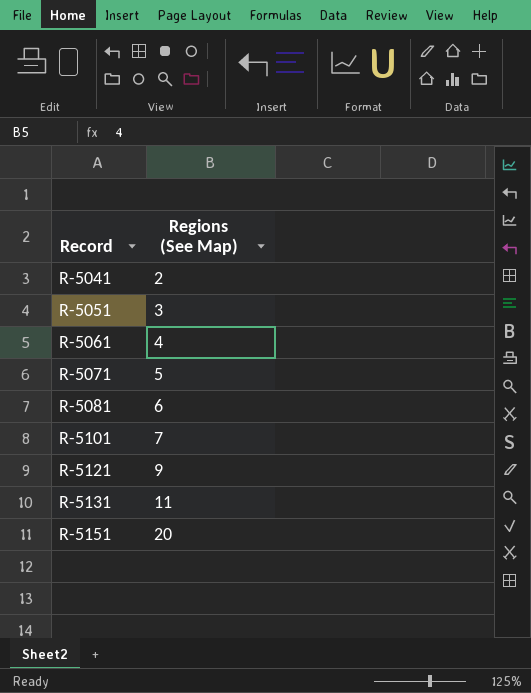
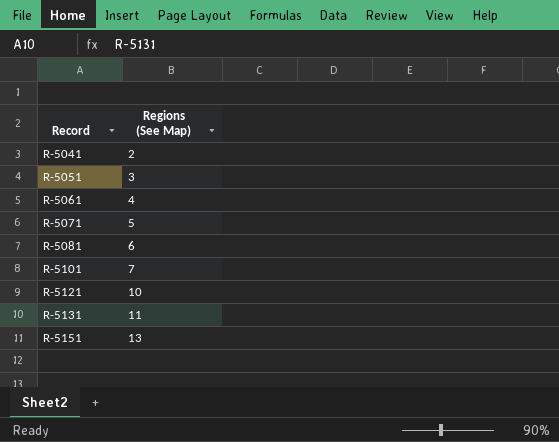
R-5121 | Regions (See Map): 9 -> 10
R-5151 | Regions (See Map): 20 -> 13

